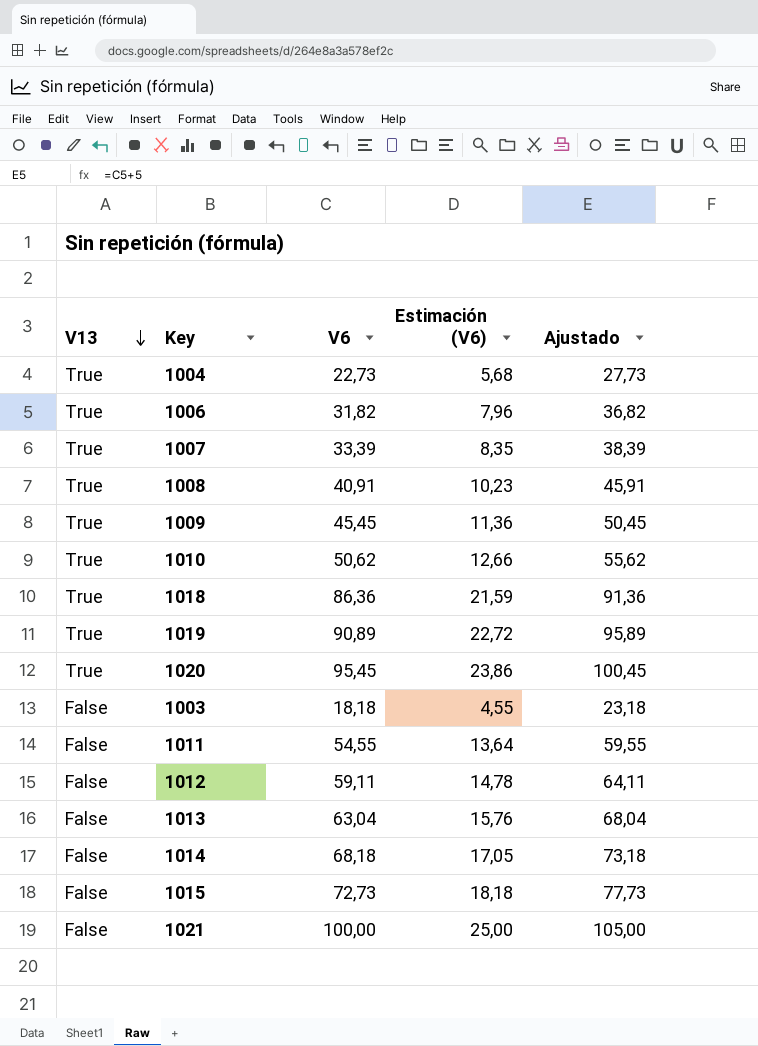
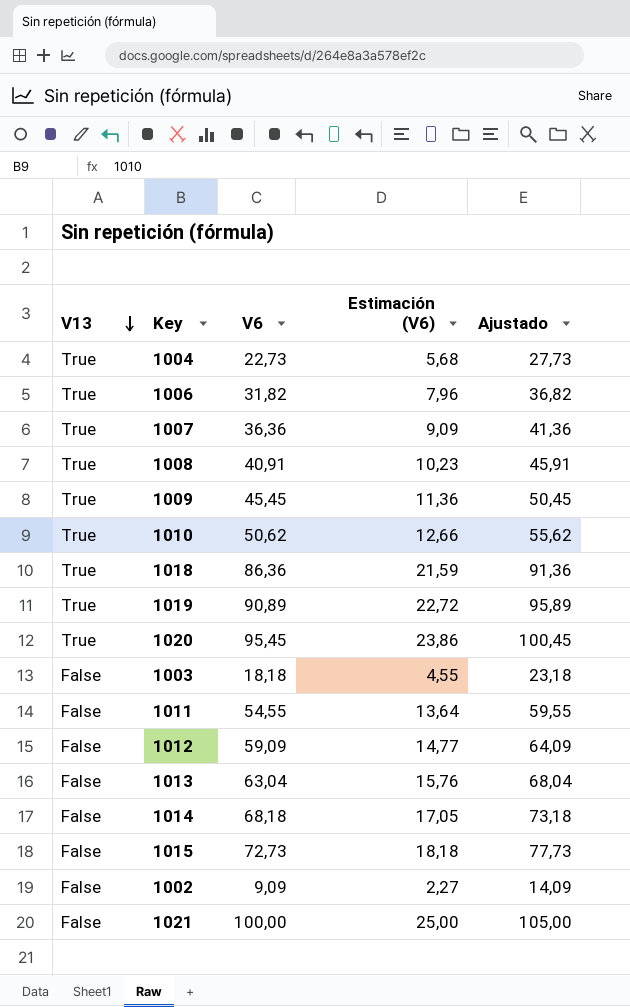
1007 | V6: 33,39 -> 36,36
1007 | Estimación (V6): 8,35 -> 9,09
1007 | Ajustado: 38,39 -> 41,36
1012 | V6: 59,11 -> 59,09
1012 | Estimación (V6): 14,78 -> 14,77
1012 | Ajustado: 64,11 -> 64,09
row 1002: none -> False | 9,09 | 2,27 | 14,09

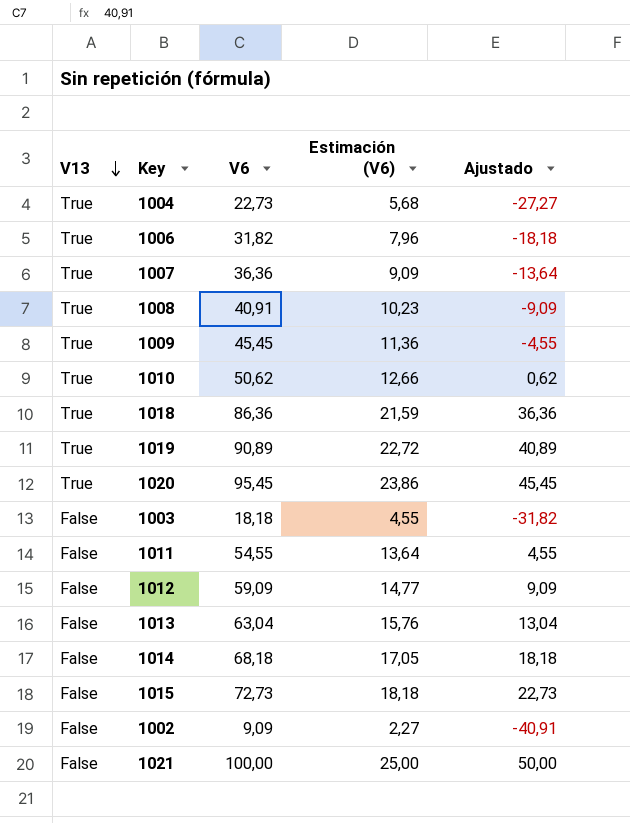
column Ajustado | formula: [V6] + 5 -> [V6] - 50

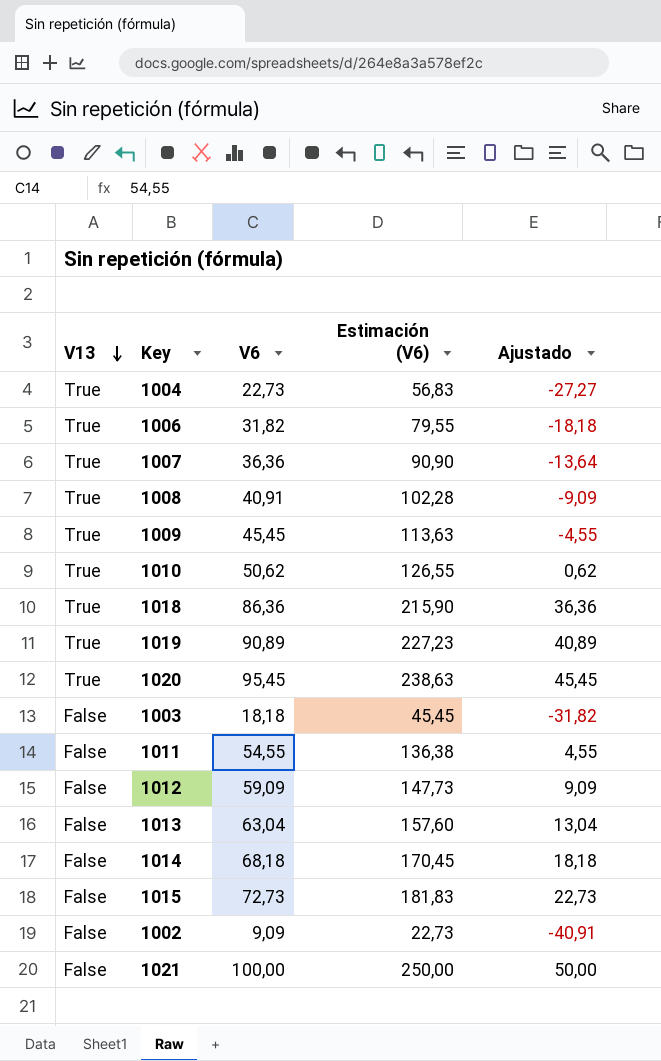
column Estimación (V6) | formula: [V6] * 0,25 -> [V6] * 2,5

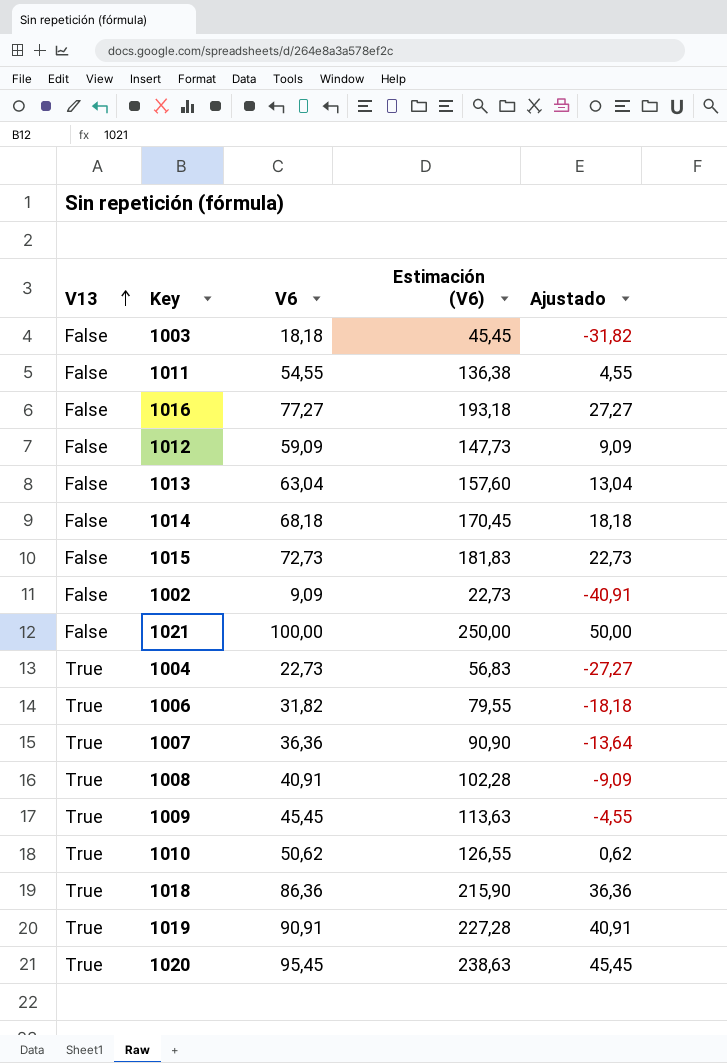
row order: V13 descending -> V13 ascending
row 1016: none -> False | 77,27 | 193,18 | 27,27
1019 | V6: 90,89 -> 90,91
1019 | Estimación (V6): 227,23 -> 227,28
1019 | Ajustado: 40,89 -> 40,91

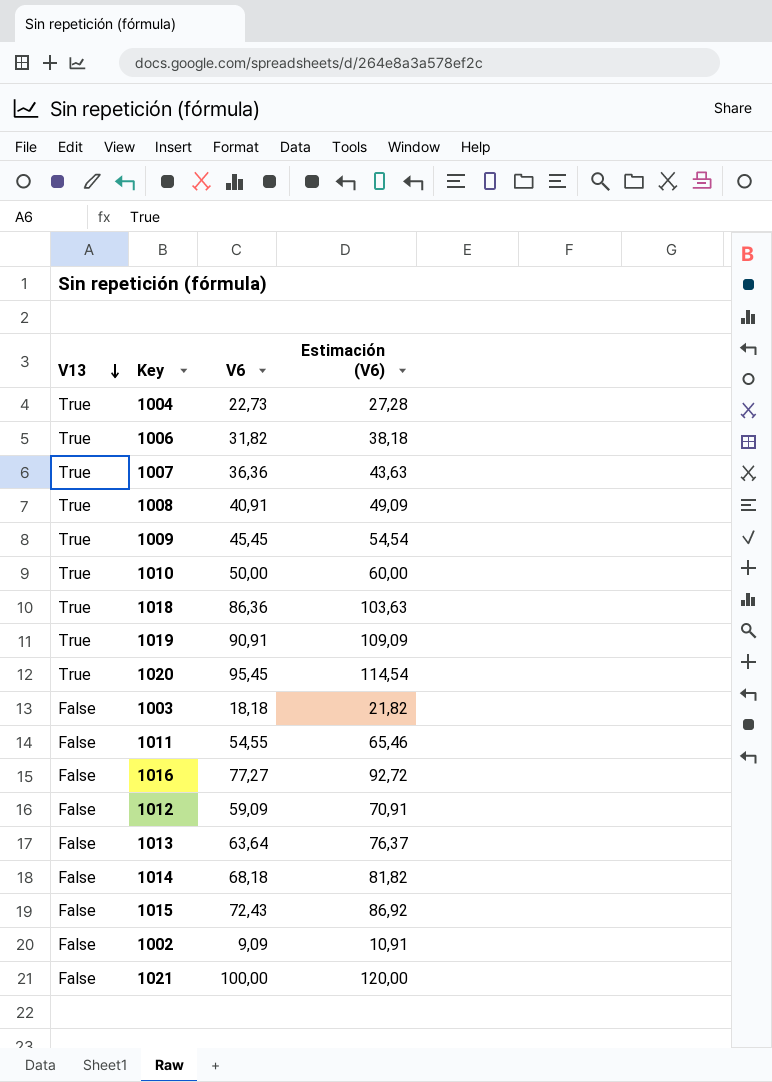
row order: V13 ascending -> V13 descending
column Ajustado | formula: [V6] - 50 -> none
column Estimación (V6) | formula: [V6] * 2,5 -> [V6] * 1,2
1010 | V6: 50,62 -> 50,00
1013 | V6: 63,04 -> 63,64
1015 | V6: 72,73 -> 72,43

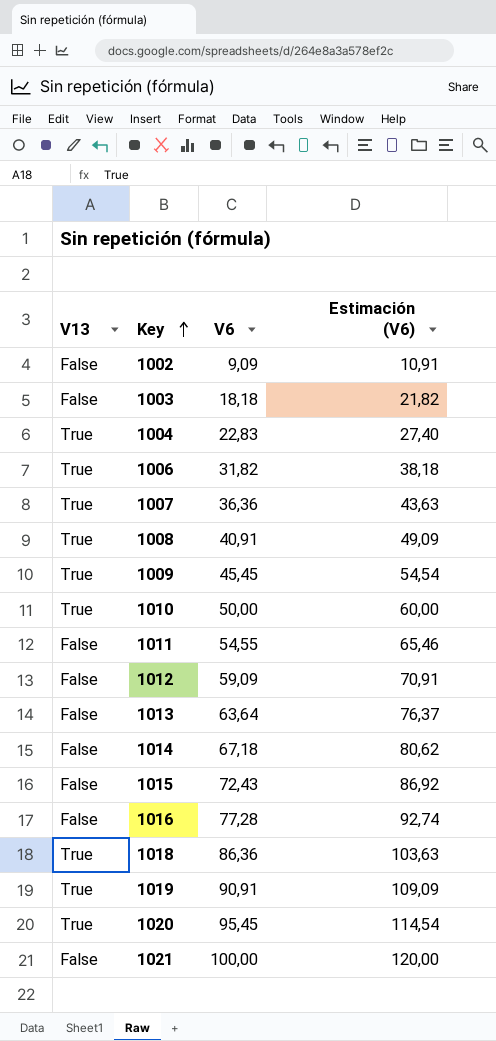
row order: V13 descending -> Key ascending
1004 | V6: 22,73 -> 22,83
1004 | Estimación (V6): 27,28 -> 27,40
1014 | V6: 68,18 -> 67,18
1014 | Estimación (V6): 81,82 -> 80,62
1016 | V6: 77,27 -> 77,28
1016 | Estimación (V6): 92,72 -> 92,74

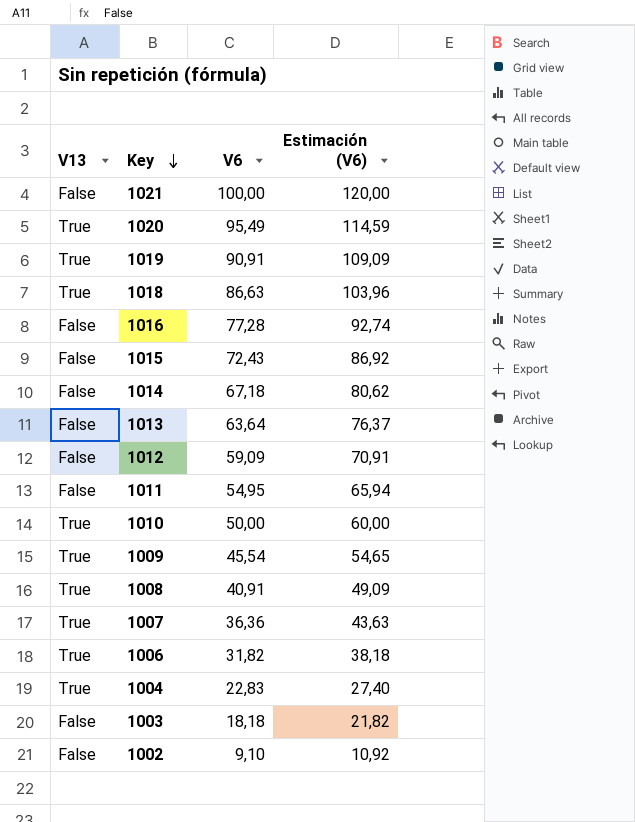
row order: Key ascending -> Key descending
1020 | V6: 95,45 -> 95,49
1020 | Estimación (V6): 114,54 -> 114,59
1018 | V6: 86,36 -> 86,63
1018 | Estimación (V6): 103,63 -> 103,96
1011 | V6: 54,55 -> 54,95
1011 | Estimación (V6): 65,46 -> 65,94
1009 | V6: 45,45 -> 45,54
1009 | Estimación (V6): 54,54 -> 54,65
1002 | V6: 9,09 -> 9,10
1002 | Estimación (V6): 10,91 -> 10,92

